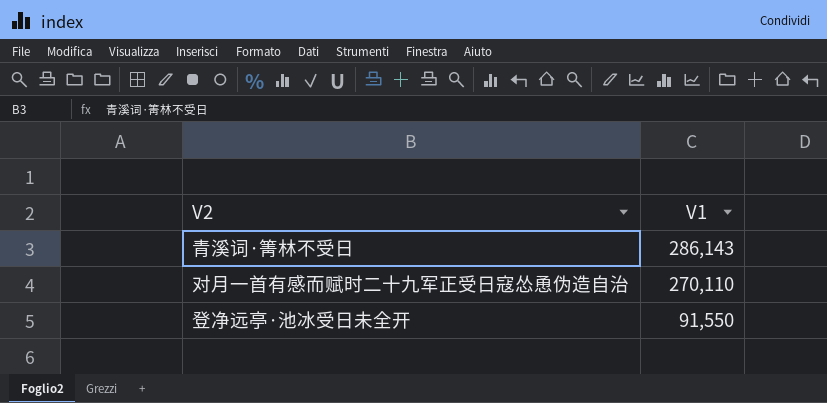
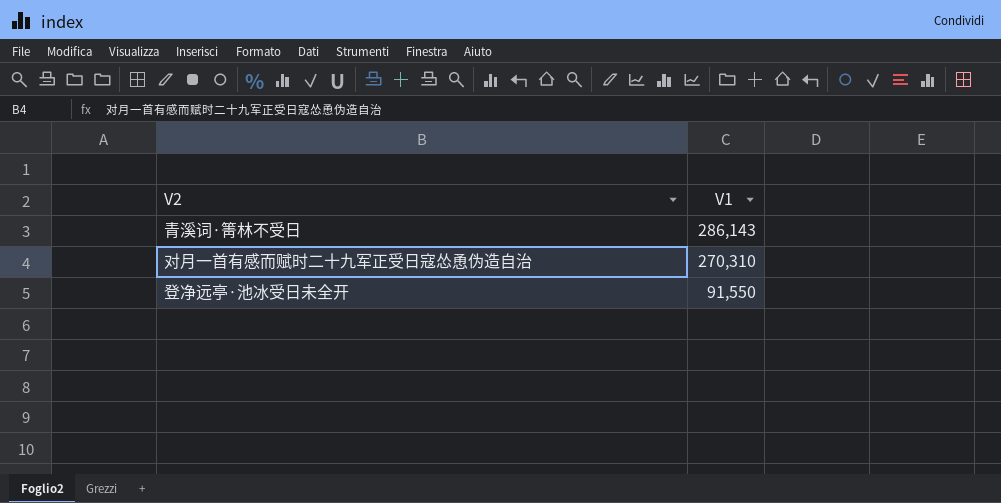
对月一首有感而赋时二十九军正受日寇怂恿伪造自治 | V1: 270,110 -> 270,310

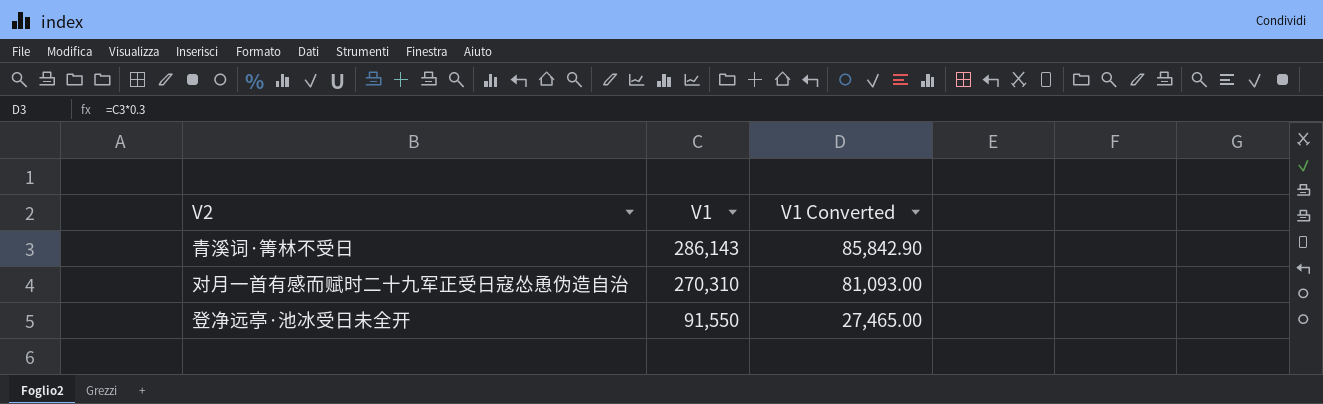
column V1 Converted | formula: none -> [V1] * 0.3

